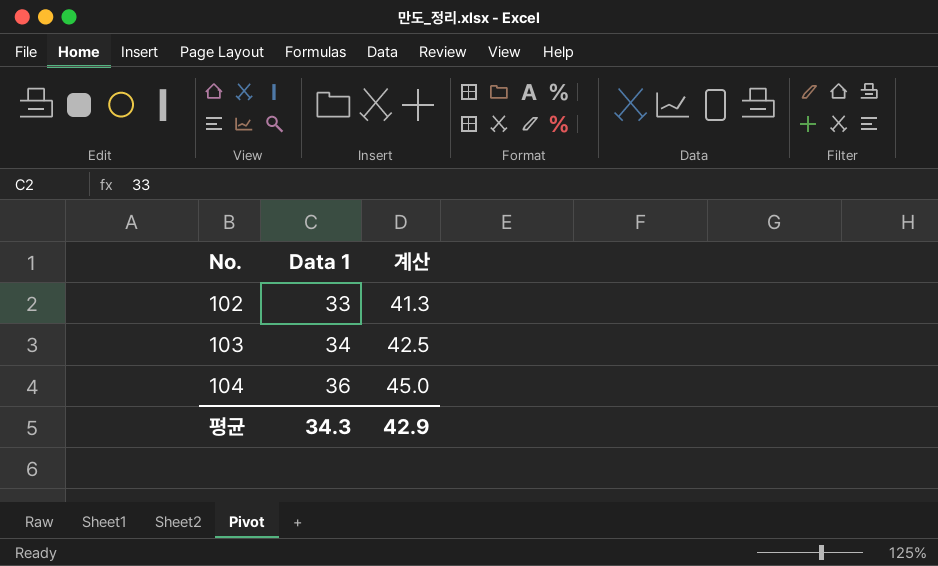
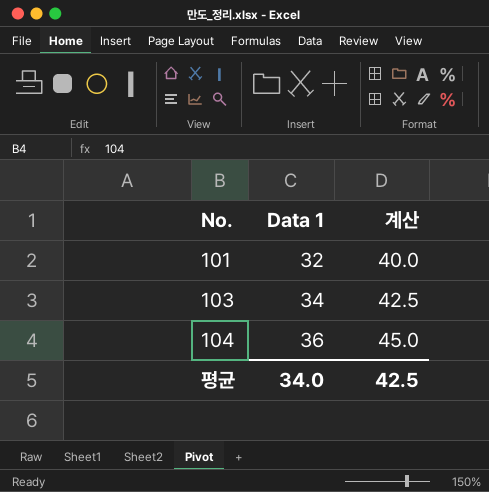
row 102: 33 | 41.3 -> none
row 101: none -> 32 | 40.0
평균 | Data 1: 34.3 -> 34.0
평균 | 계산: 42.9 -> 42.5

